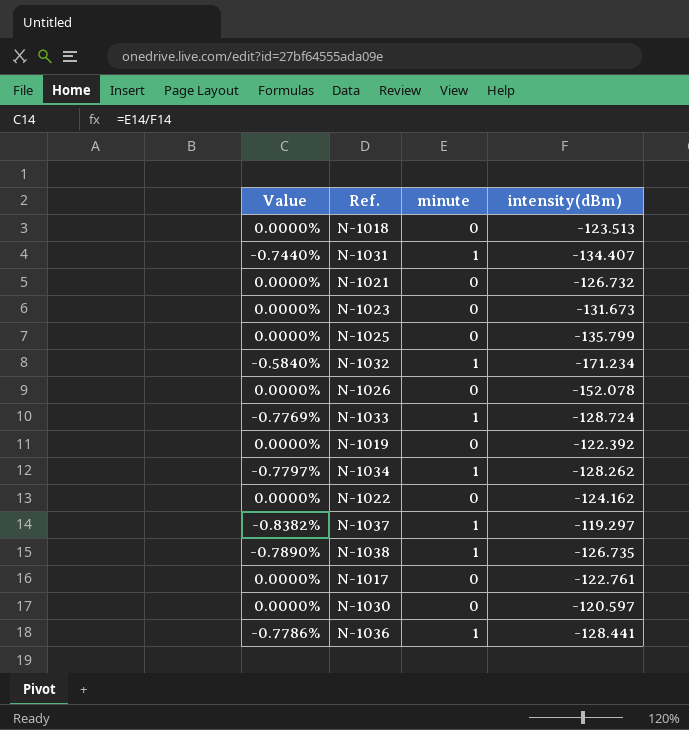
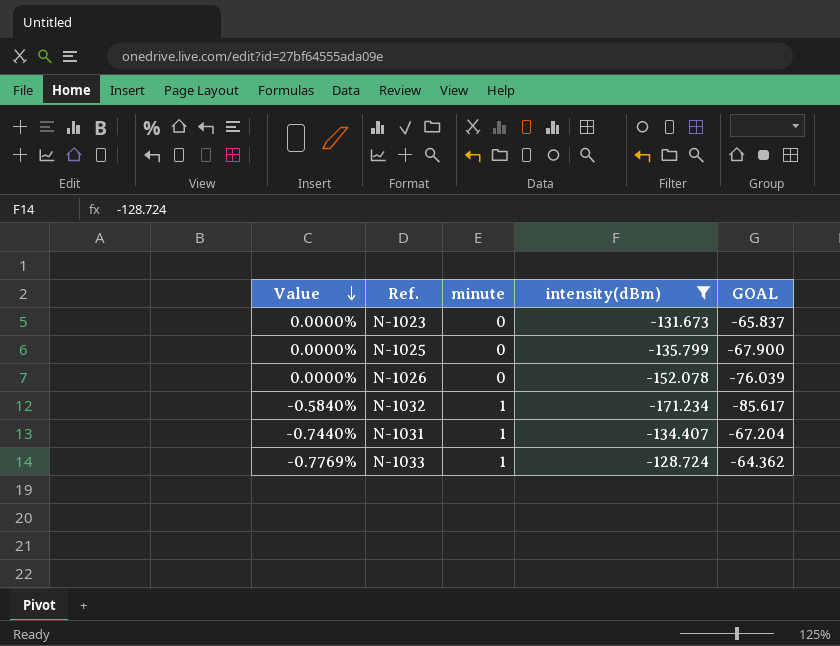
filter: none -> intensity(dBm) <= -128.724
row order: none -> Value descending
column GOAL | formula: none -> [intensity(dBm)] * 0.5

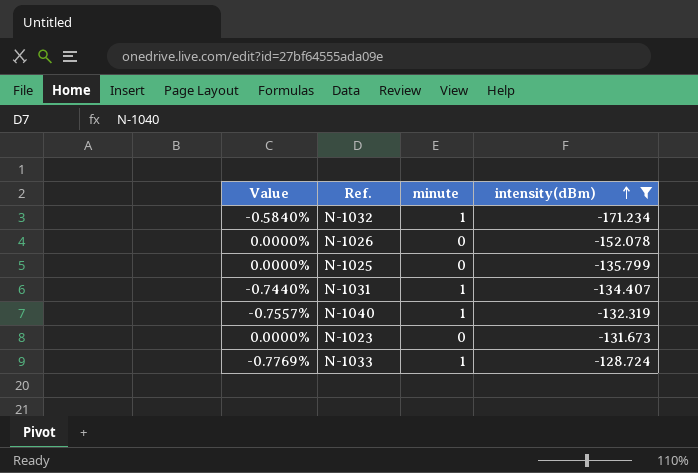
row order: Value descending -> intensity(dBm) ascending
column GOAL | formula: [intensity(dBm)] * 0.5 -> none
row N-1040: none -> -0.7557% | 1 | -132.319

